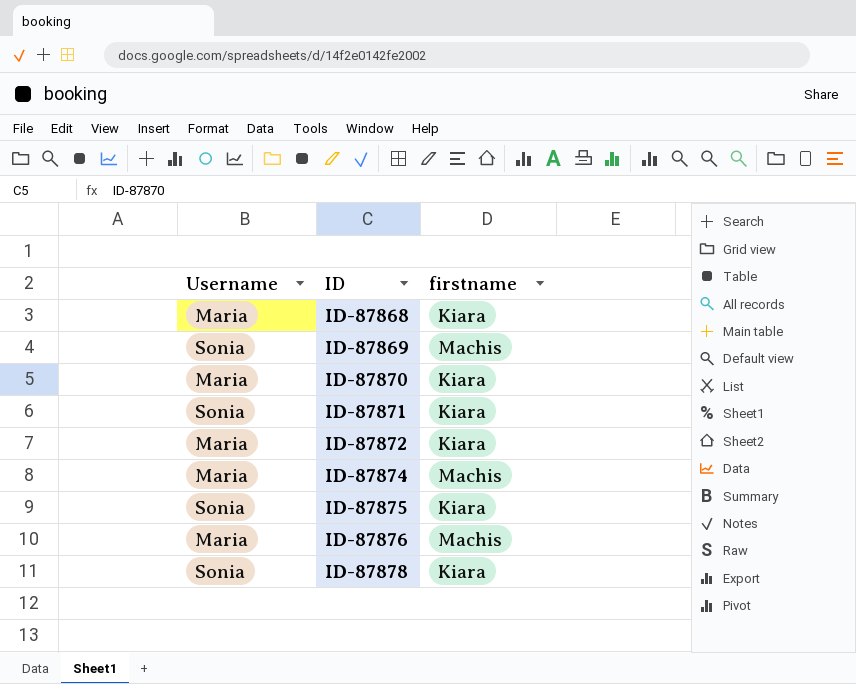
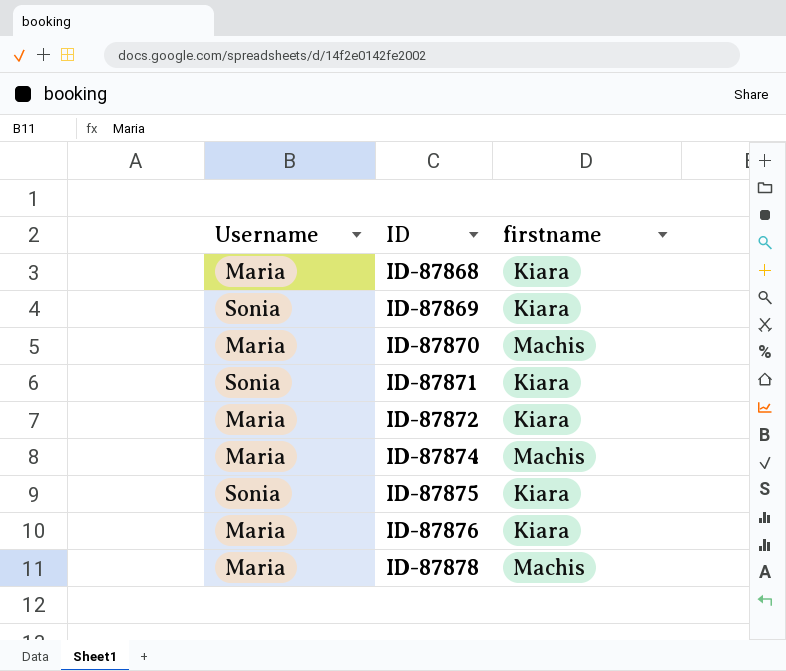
ID-87869 | firstname: Machis -> Kiara
ID-87870 | firstname: Kiara -> Machis
ID-87876 | firstname: Machis -> Kiara
ID-87878 | Username: Sonia -> Maria
ID-87878 | firstname: Kiara -> Machis

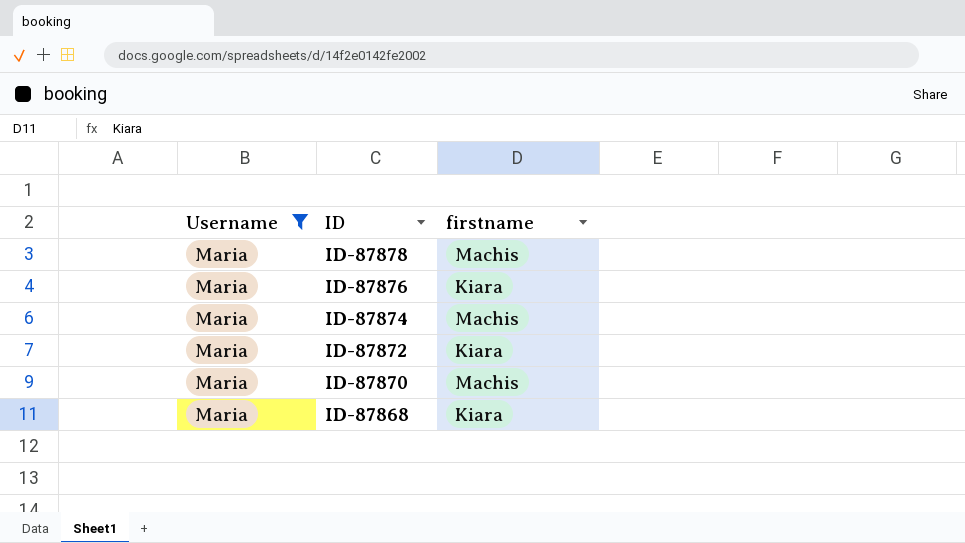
filter: none -> Username = Maria
row order: ID ascending -> ID descending

